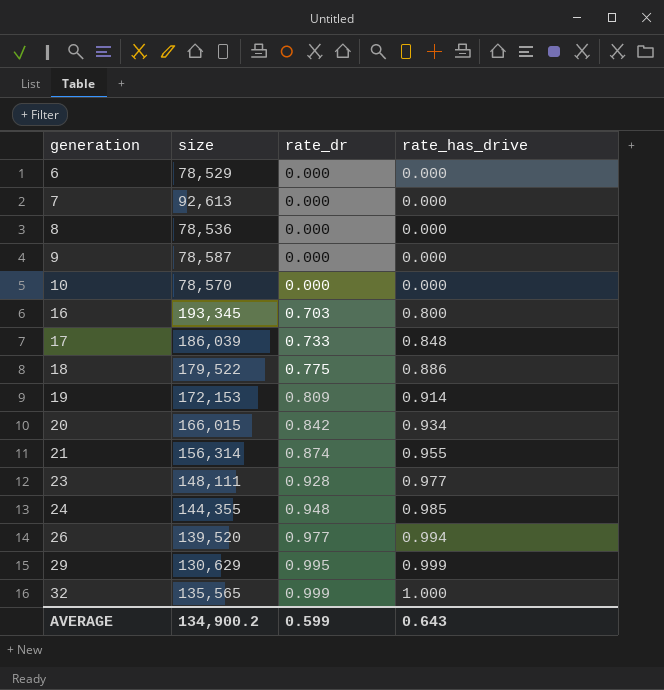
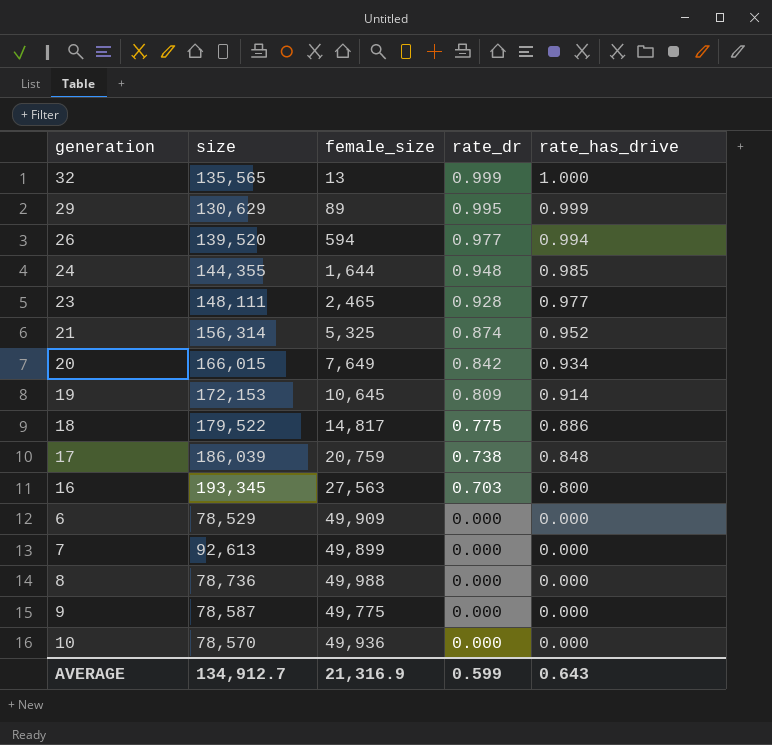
row order: generation ascending -> rate_dr descending
column female_size | position: none -> 3
21 | rate_has_drive: 0.955 -> 0.952
17 | rate_dr: 0.733 -> 0.738
8 | size: 78,536 -> 78,736
AVERAGE | size: 134,900.2 -> 134,912.7

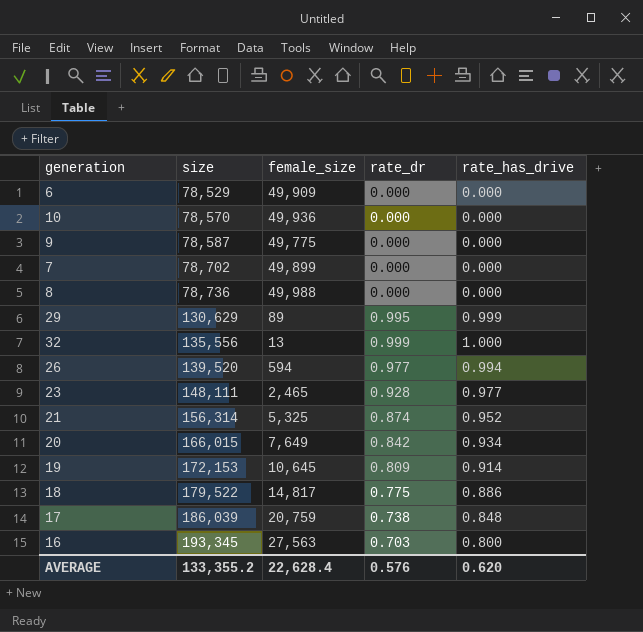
row order: rate_dr descending -> size ascending
row 24: 144,355 | 1,644 | 0.948 | 0.985 -> none
7 | size: 92,613 -> 78,702
32 | size: 135,565 -> 135,556
AVERAGE | size: 134,912.7 -> 133,355.2
AVERAGE | female_size: 21,316.9 -> 22,628.4
AVERAGE | rate_dr: 0.599 -> 0.576
AVERAGE | rate_has_drive: 0.643 -> 0.620

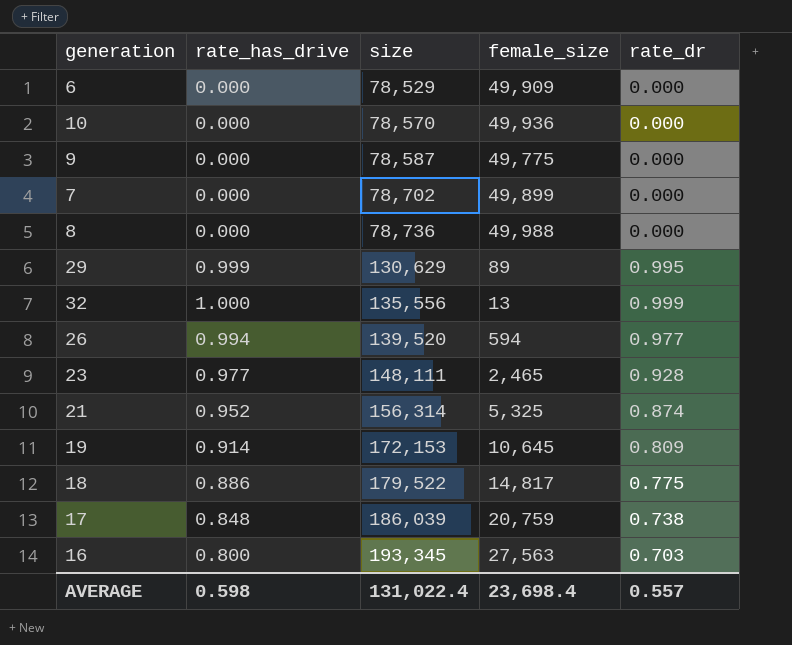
column rate_has_drive | position: 5 -> 2
row 20: 166,015 | 7,649 | 0.842 | 0.934 -> none
AVERAGE | rate_has_drive: 0.620 -> 0.598
AVERAGE | size: 133,355.2 -> 131,022.4
AVERAGE | female_size: 22,628.4 -> 23,698.4
AVERAGE | rate_dr: 0.576 -> 0.557

